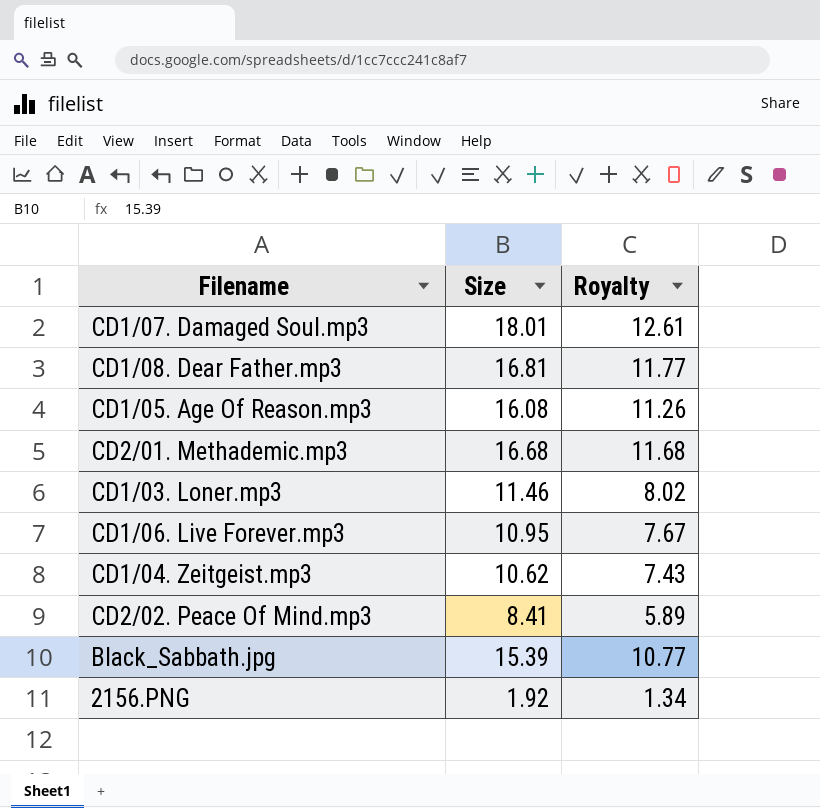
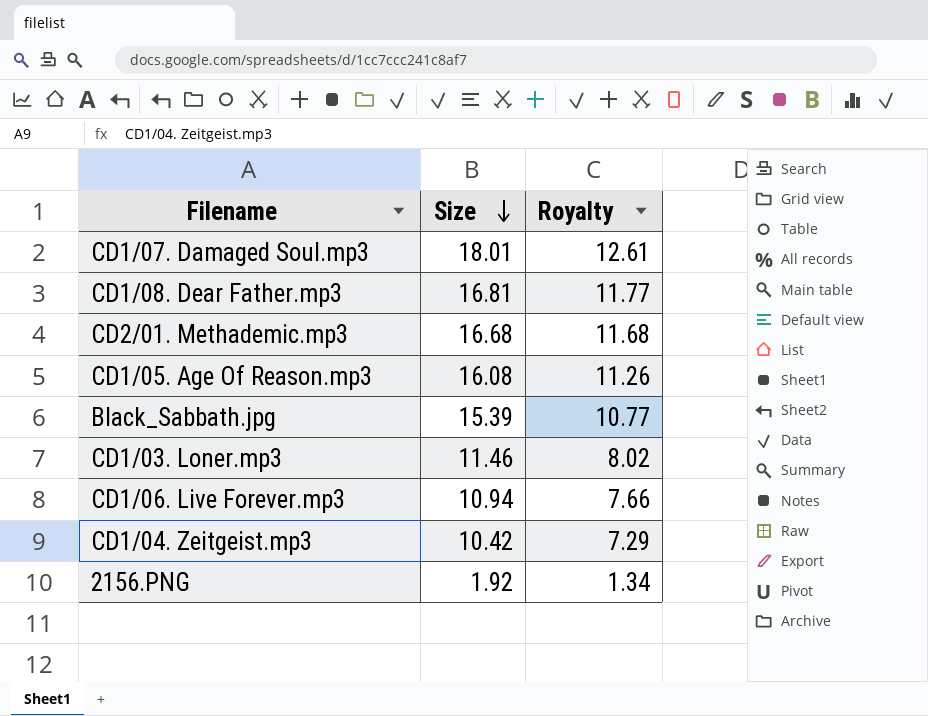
row order: none -> Size descending
row CD2/02. Peace Of Mind.mp3: 8.41 | 5.89 -> none
CD1/06. Live Forever.mp3 | Size: 10.95 -> 10.94
CD1/06. Live Forever.mp3 | Royalty: 7.67 -> 7.66
CD1/04. Zeitgeist.mp3 | Size: 10.62 -> 10.42
CD1/04. Zeitgeist.mp3 | Royalty: 7.43 -> 7.29

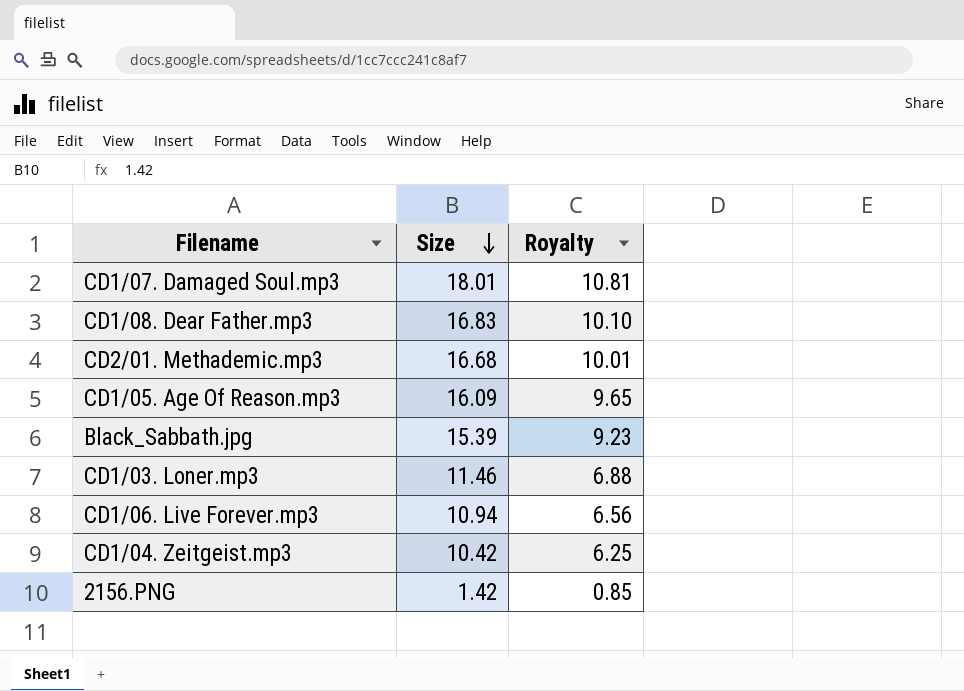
column Royalty | formula: [Size] * 0.7 -> [Size] * 0.6
CD1/08. Dear Father.mp3 | Size: 16.81 -> 16.83
CD1/05. Age Of Reason.mp3 | Size: 16.08 -> 16.09
2156.PNG | Size: 1.92 -> 1.42

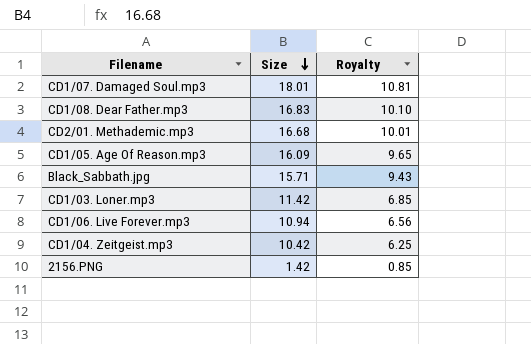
Black_Sabbath.jpg | Size: 15.39 -> 15.71
Black_Sabbath.jpg | Royalty: 9.23 -> 9.43
CD1/03. Loner.mp3 | Size: 11.46 -> 11.42
CD1/03. Loner.mp3 | Royalty: 6.88 -> 6.85

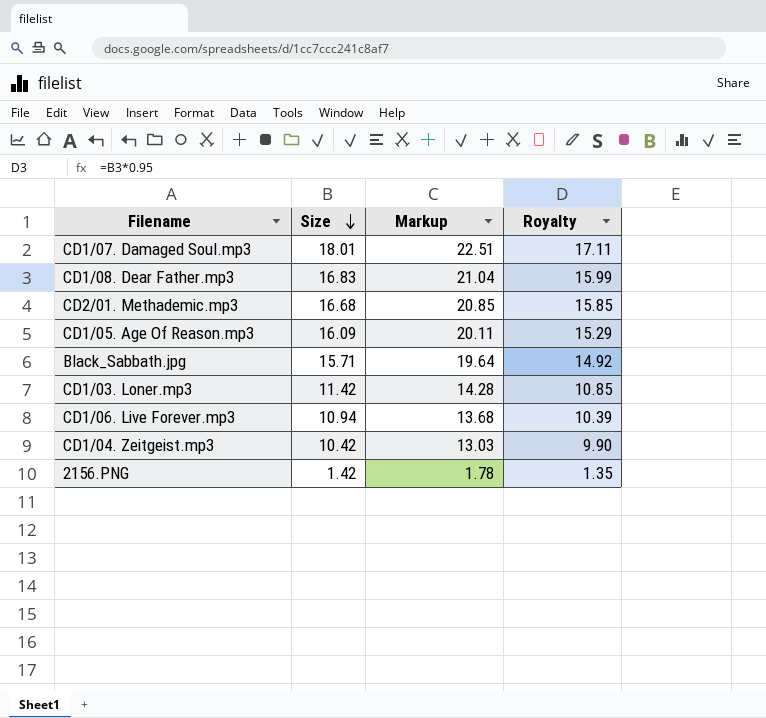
column Markup | formula: none -> [Size] * 1.25
column Royalty | formula: [Size] * 0.6 -> [Size] * 0.95

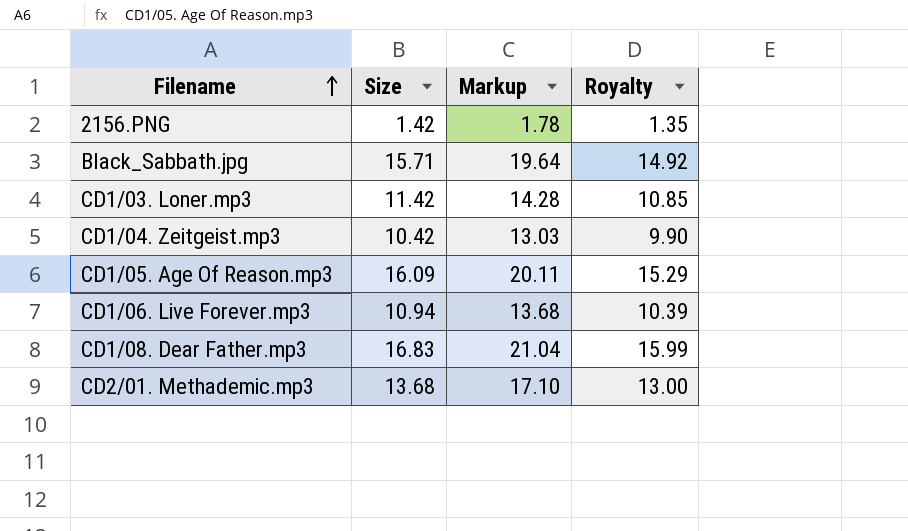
row order: Size descending -> Filename ascending
row CD1/07. Damaged Soul.mp3: 18.01 | 22.51 | 17.11 -> none
CD2/01. Methademic.mp3 | Size: 16.68 -> 13.68
CD2/01. Methademic.mp3 | Markup: 20.85 -> 17.10
CD2/01. Methademic.mp3 | Royalty: 15.85 -> 13.00

